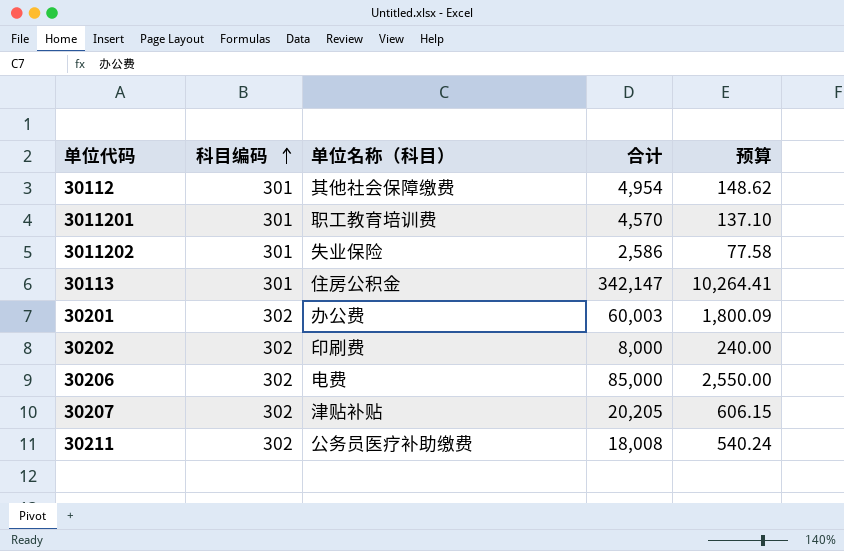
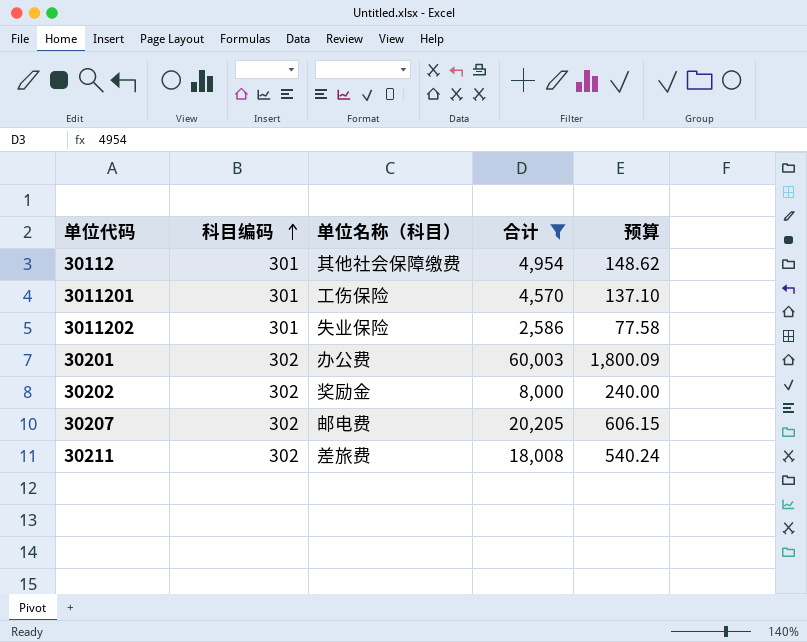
filter: none -> 合计 <= 60,003
3011201 | 单位名称（科目）: 职工教育培训费 -> 工伤保险
30202 | 单位名称（科目）: 印刷费 -> 奖励金
30207 | 单位名称（科目）: 津贴补贴 -> 邮电费
30211 | 单位名称（科目）: 公务员医疗补助缴费 -> 差旅费

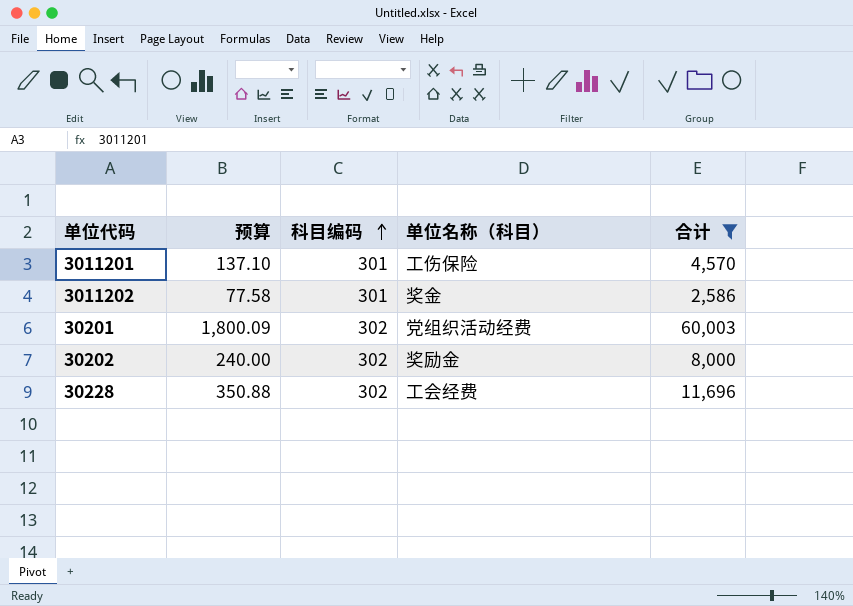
column 预算 | position: 5 -> 2
row 30112: 301 | 其他社会保障缴费 | 4,954 | 148.62 -> none
row 30207: 302 | 邮电费 | 20,205 | 606.15 -> none
row 30211: 302 | 差旅费 | 18,008 | 540.24 -> none
3011202 | 单位名称（科目）: 失业保险 -> 奖金
30201 | 单位名称（科目）: 办公费 -> 党组织活动经费
row 30228: none -> 350.88 | 302 | 工会经费 | 11,696

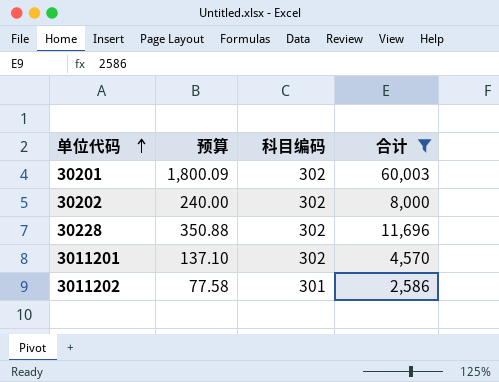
row order: 科目编码 ascending -> 单位代码 ascending
column 单位名称（科目） | position: 4 -> none
3011201 | 科目编码: 301 -> 302

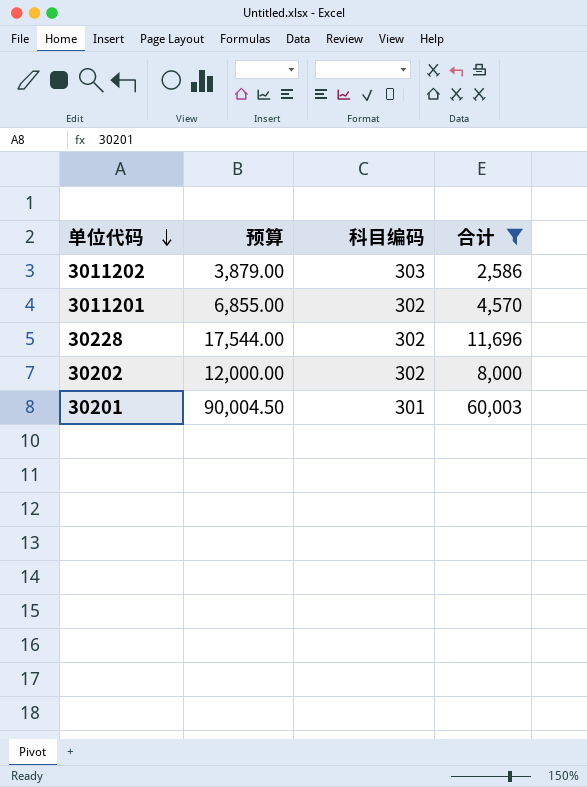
row order: 单位代码 ascending -> 单位代码 descending
column 预算 | formula: [合计] * 0.03 -> [合计] * 1.5
3011202 | 科目编码: 301 -> 303
30201 | 科目编码: 302 -> 301

